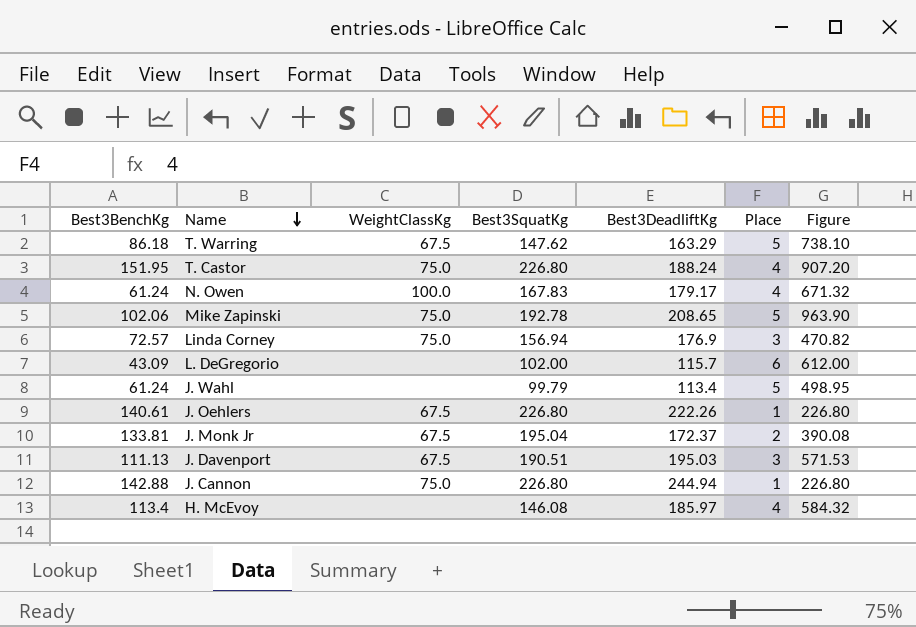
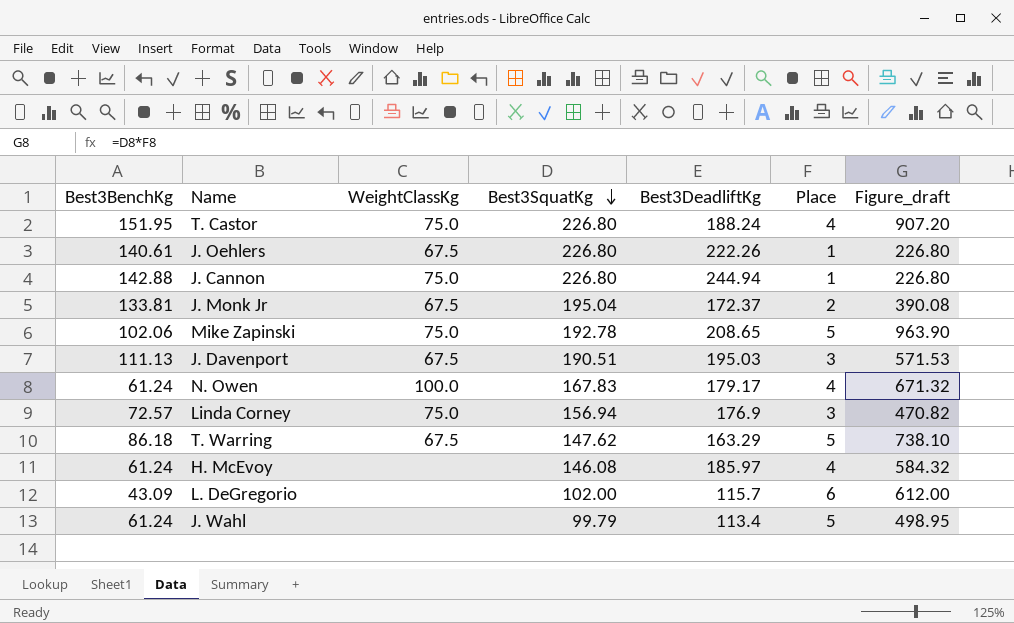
row order: Name descending -> Best3SquatKg descending
column name: Figure -> Figure_draft
H. McEvoy | Best3BenchKg: 113.4 -> 61.24

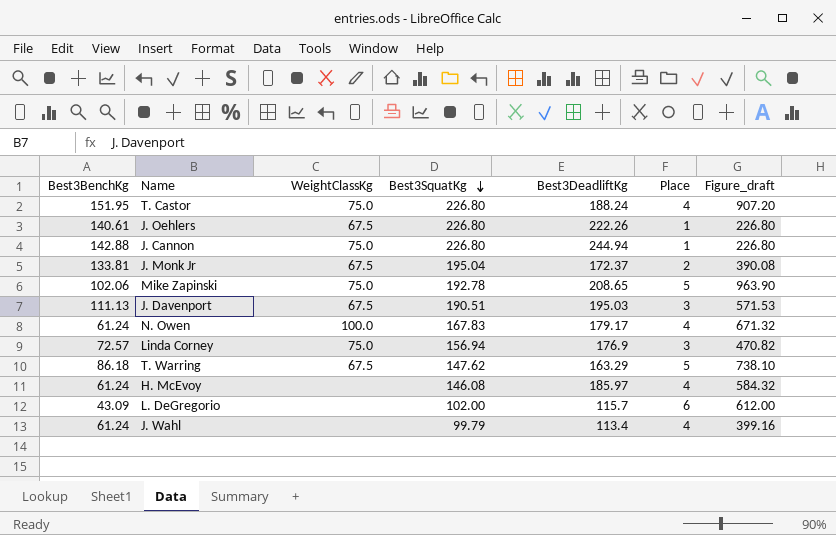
J. Wahl | Place: 5 -> 4
J. Wahl | Figure_draft: 498.95 -> 399.16

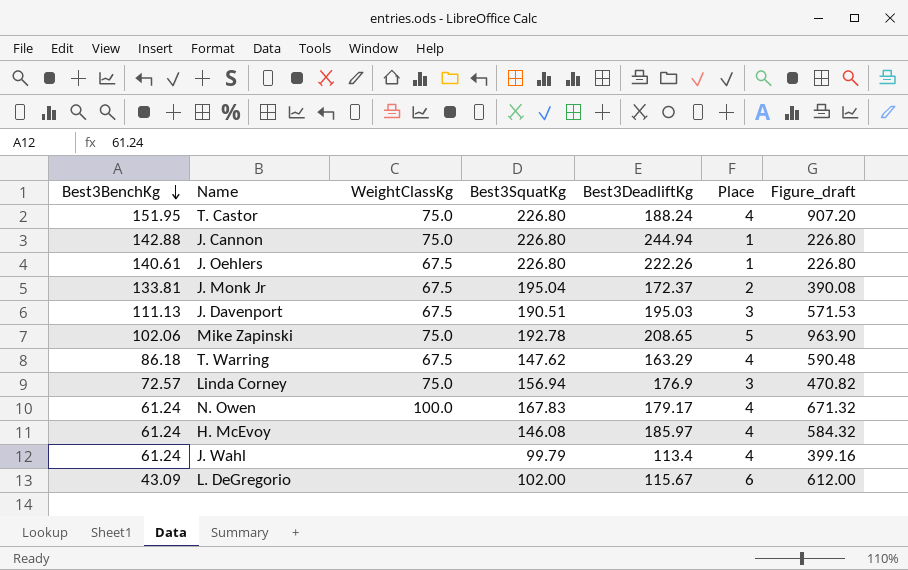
row order: Best3SquatKg descending -> Best3BenchKg descending
T. Warring | Place: 5 -> 4
T. Warring | Figure_draft: 738.10 -> 590.48
L. DeGregorio | Best3DeadliftKg: 115.7 -> 115.67

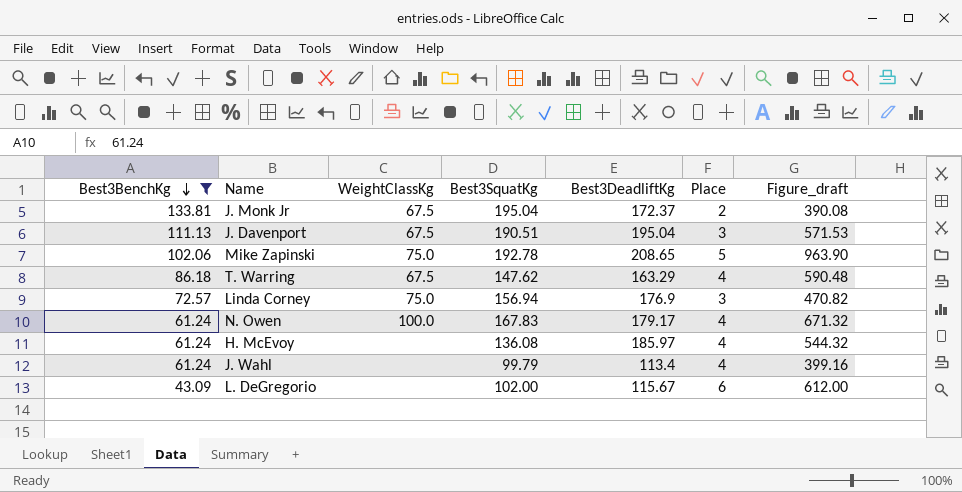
filter: none -> Best3BenchKg <= 133.81
J. Davenport | Best3DeadliftKg: 195.03 -> 195.04
H. McEvoy | Best3SquatKg: 146.08 -> 136.08
H. McEvoy | Figure_draft: 584.32 -> 544.32

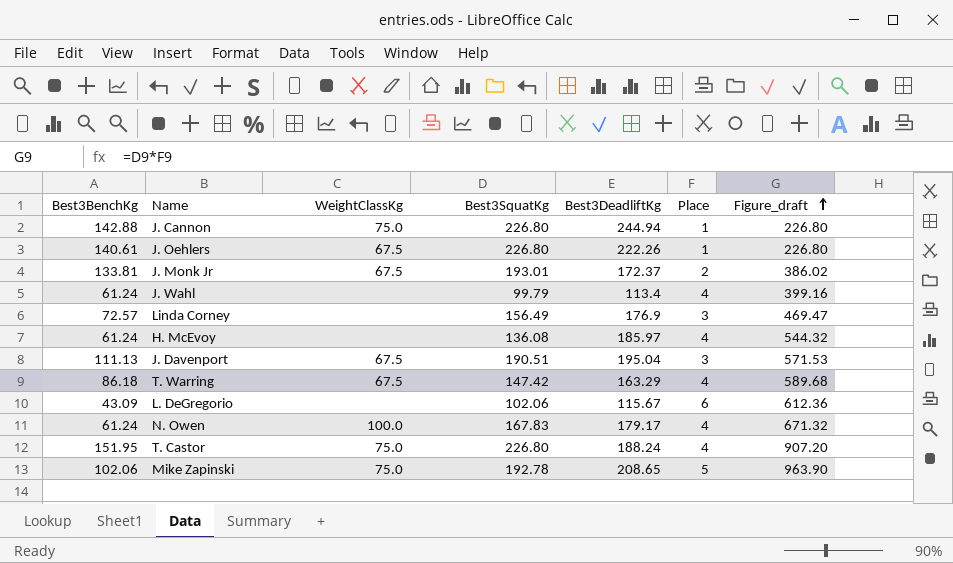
filter: Best3BenchKg <= 133.81 -> none
row order: Best3BenchKg descending -> Figure_draft ascending
J. Monk Jr | Best3SquatKg: 195.04 -> 193.01
J. Monk Jr | Figure_draft: 390.08 -> 386.02
Linda Corney | WeightClassKg: 75.0 -> none
Linda Corney | Best3SquatKg: 156.94 -> 156.49
Linda Corney | Figure_draft: 470.82 -> 469.47
T. Warring | Best3SquatKg: 147.62 -> 147.42
T. Warring | Figure_draft: 590.48 -> 589.68
L. DeGregorio | Best3SquatKg: 102.00 -> 102.06
L. DeGregorio | Figure_draft: 612.00 -> 612.36

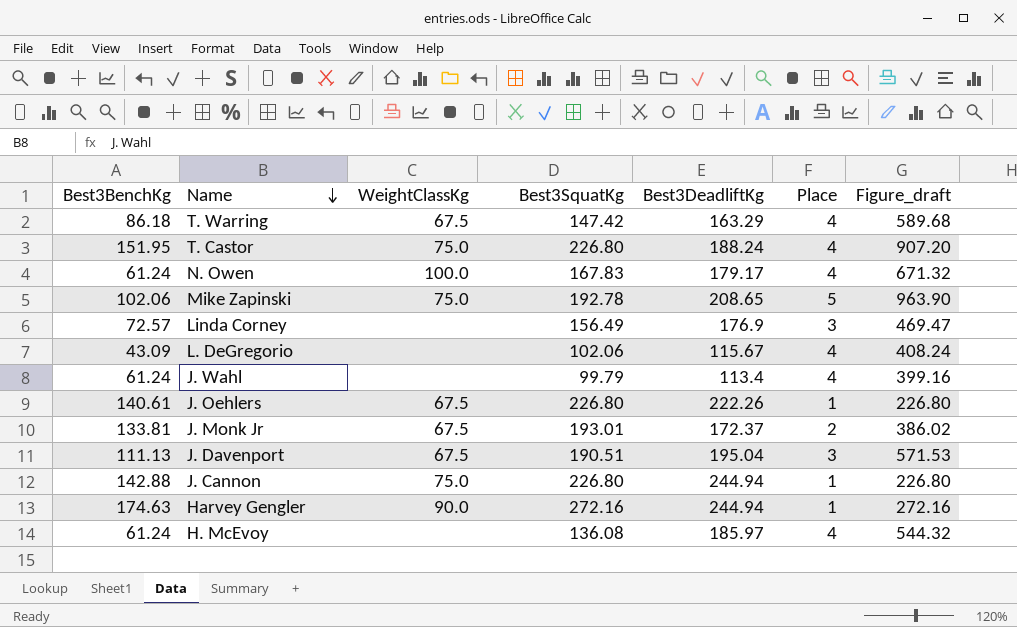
row order: Figure_draft ascending -> Name descending
L. DeGregorio | Place: 6 -> 4
L. DeGregorio | Figure_draft: 612.36 -> 408.24
row Harvey Gengler: none -> 174.63 | 90.0 | 272.16 | 244.94 | 1 | 272.16

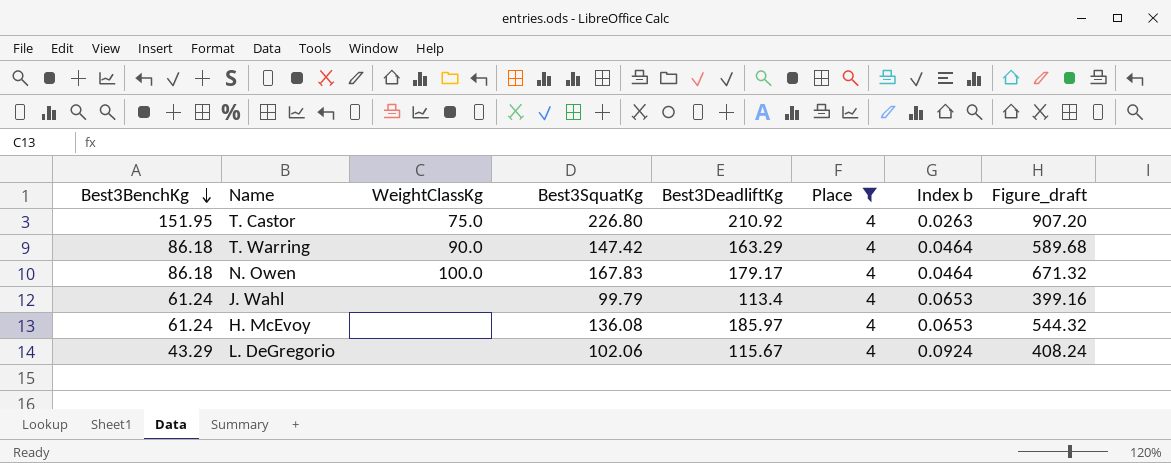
filter: none -> Place = 4
row order: Name descending -> Best3BenchKg descending
column Index b | formula: none -> [Place] / [Best3BenchKg]
T. Castor | Best3DeadliftKg: 188.24 -> 210.92
T. Warring | WeightClassKg: 67.5 -> 90.0
N. Owen | Best3BenchKg: 61.24 -> 86.18
L. DeGregorio | Best3BenchKg: 43.09 -> 43.29

